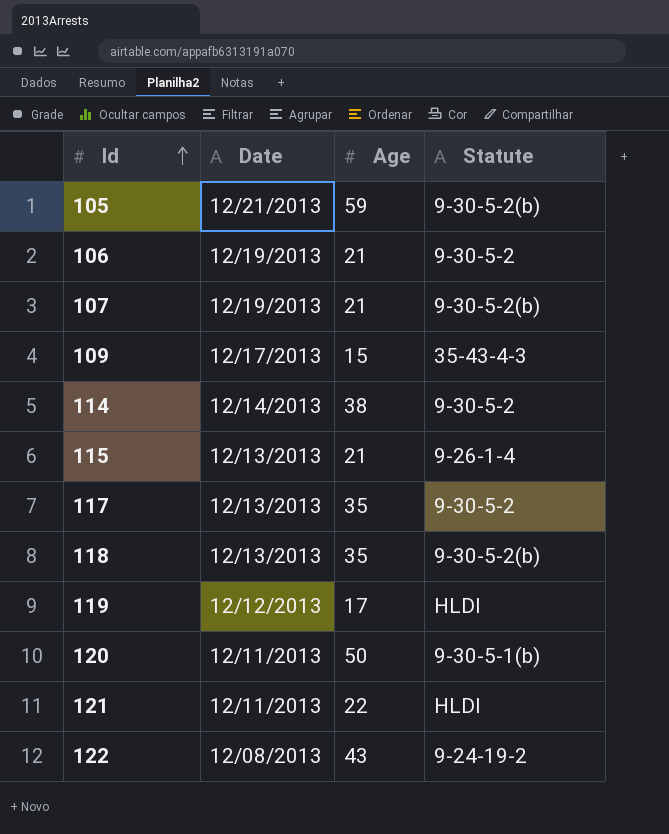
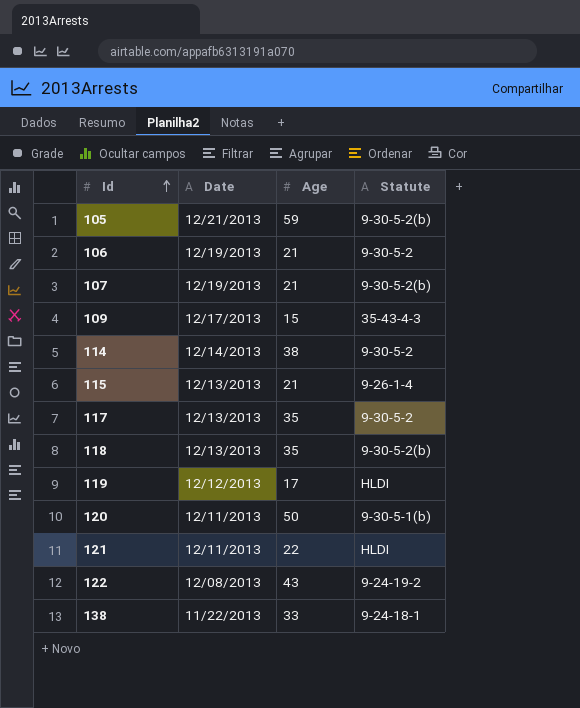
row 138: none -> 11/22/2013 | 33 | 9-24-18-1

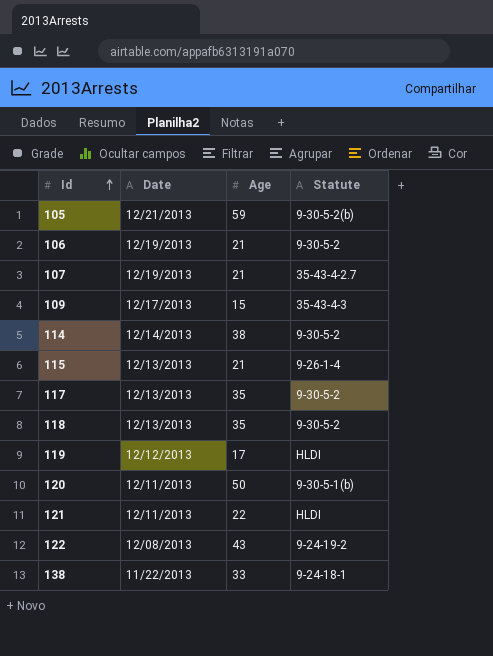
107 | Statute: 9-30-5-2(b) -> 35-43-4-2.7
118 | Statute: 9-30-5-2(b) -> 9-30-5-2

